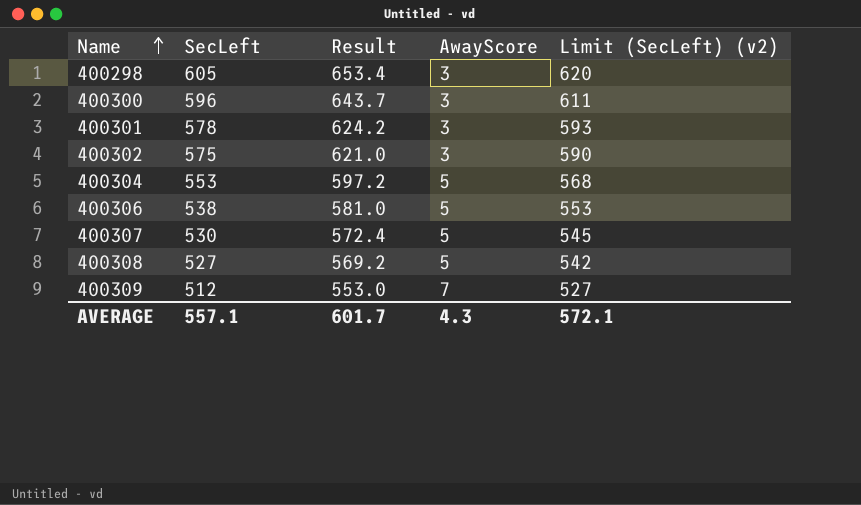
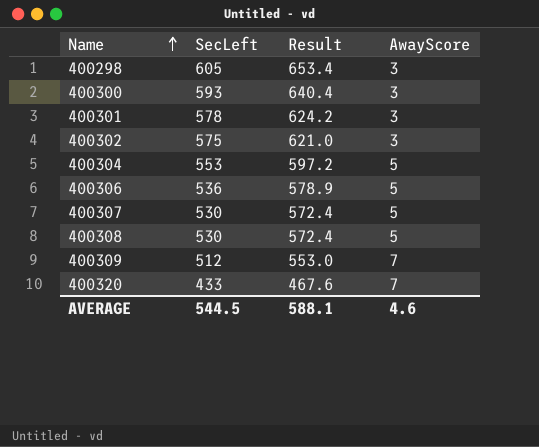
column Limit (SecLeft) (v2) | formula: [SecLeft] + 15 -> none
400300 | SecLeft: 596 -> 593
400300 | Result: 643.7 -> 640.4
400306 | SecLeft: 538 -> 536
400306 | Result: 581.0 -> 578.9
400308 | SecLeft: 527 -> 530
400308 | Result: 569.2 -> 572.4
row 400320: none -> 433 | 467.6 | 7
AVERAGE | SecLeft: 557.1 -> 544.5
AVERAGE | Result: 601.7 -> 588.1
AVERAGE | AwayScore: 4.3 -> 4.6

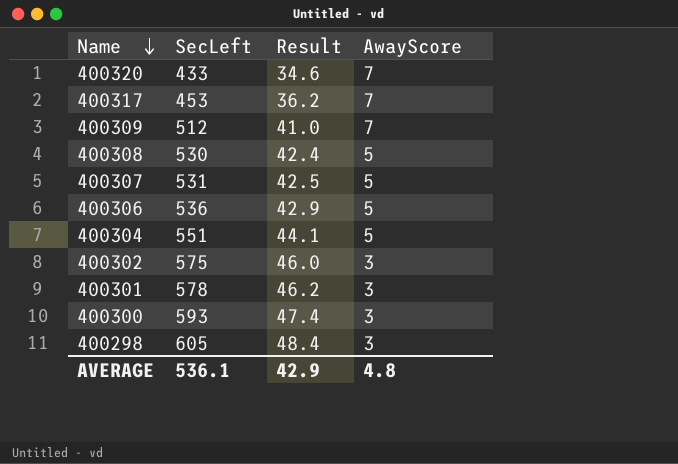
row order: Name ascending -> Name descending
column Result | formula: [SecLeft] * 1.08 -> [SecLeft] * 0.08
row 400317: none -> 453 | 36.2 | 7
400307 | SecLeft: 530 -> 531
400304 | SecLeft: 553 -> 551
AVERAGE | SecLeft: 544.5 -> 536.1
AVERAGE | Result: 588.1 -> 42.9
AVERAGE | AwayScore: 4.6 -> 4.8

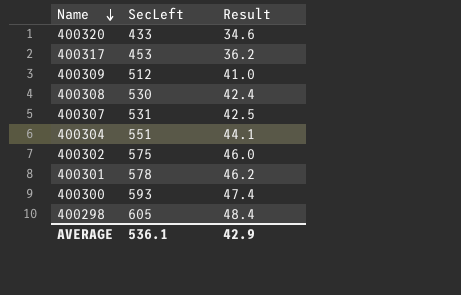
column AwayScore | position: 4 -> none
row 400306: 536 | 42.9 | 5 -> none

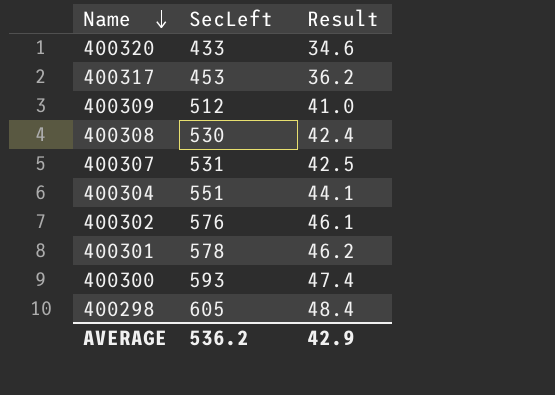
400302 | SecLeft: 575 -> 576
400302 | Result: 46.0 -> 46.1
AVERAGE | SecLeft: 536.1 -> 536.2

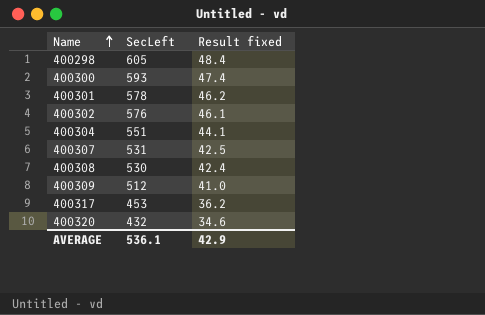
row order: Name descending -> Name ascending
column name: Result -> Result fixed
400320 | SecLeft: 433 -> 432
AVERAGE | SecLeft: 536.2 -> 536.1

